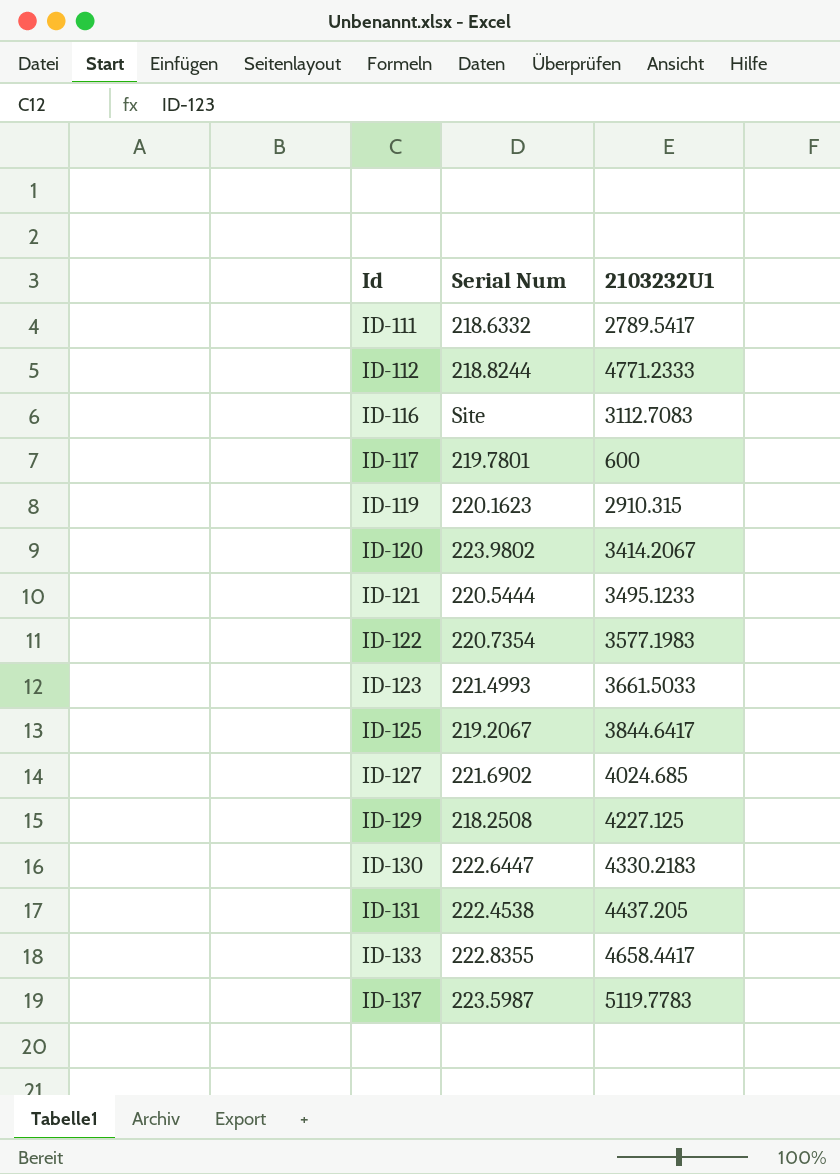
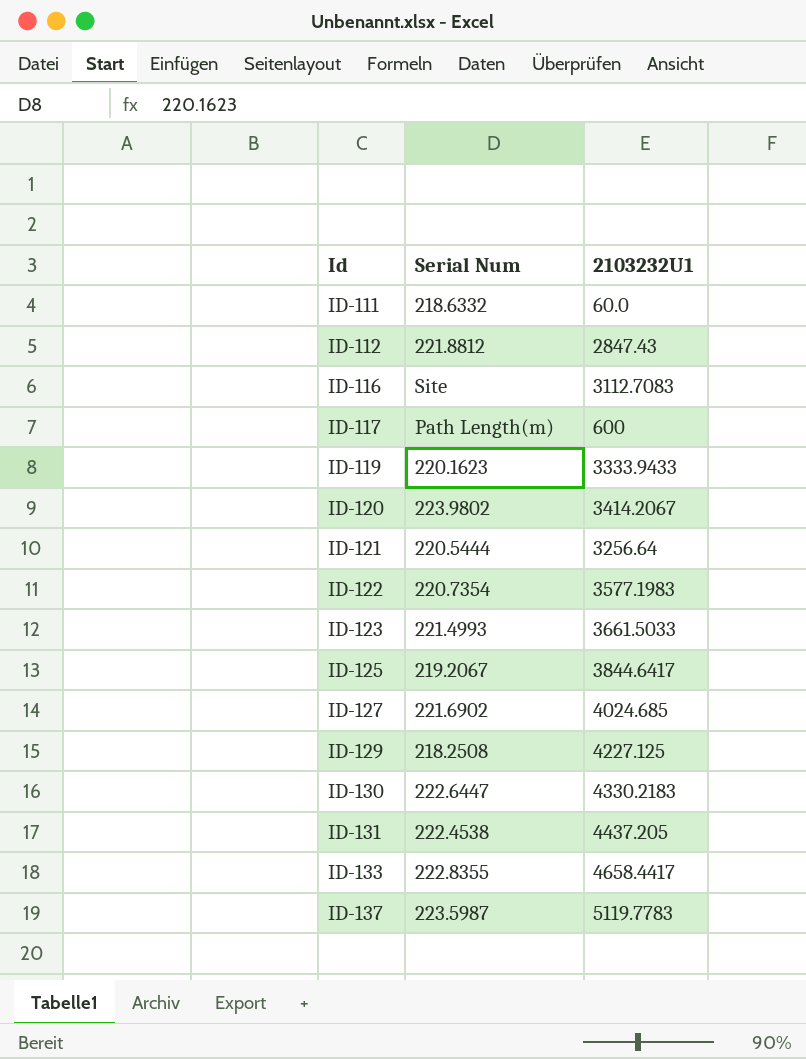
ID-111 | 2103232U1: 2789.5417 -> 60.0
ID-112 | Serial Num: 218.8244 -> 221.8812
ID-112 | 2103232U1: 4771.2333 -> 2847.43
ID-117 | Serial Num: 219.7801 -> Path Length(m)
ID-119 | 2103232U1: 2910.315 -> 3333.9433
ID-121 | 2103232U1: 3495.1233 -> 3256.64

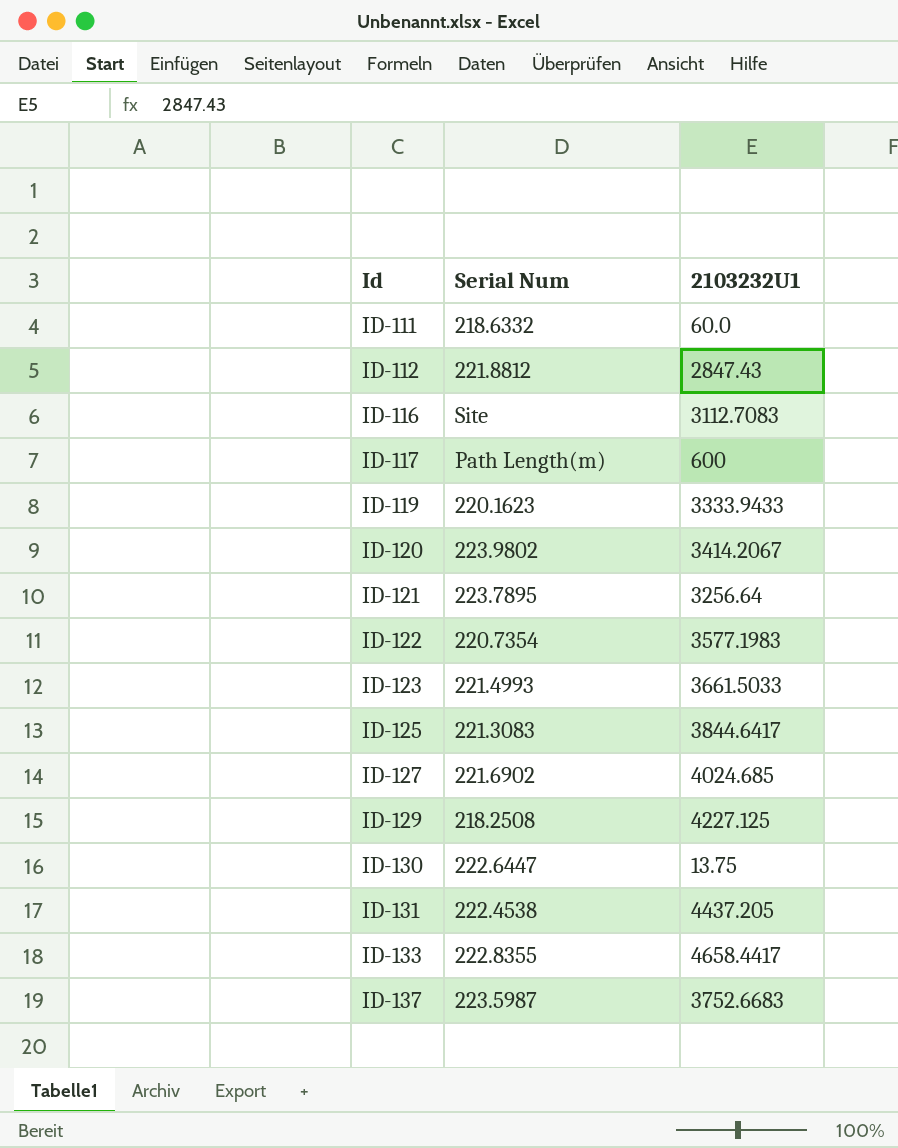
ID-121 | Serial Num: 220.5444 -> 223.7895
ID-125 | Serial Num: 219.2067 -> 221.3083
ID-130 | 2103232U1: 4330.2183 -> 13.75
ID-137 | 2103232U1: 5119.7783 -> 3752.6683

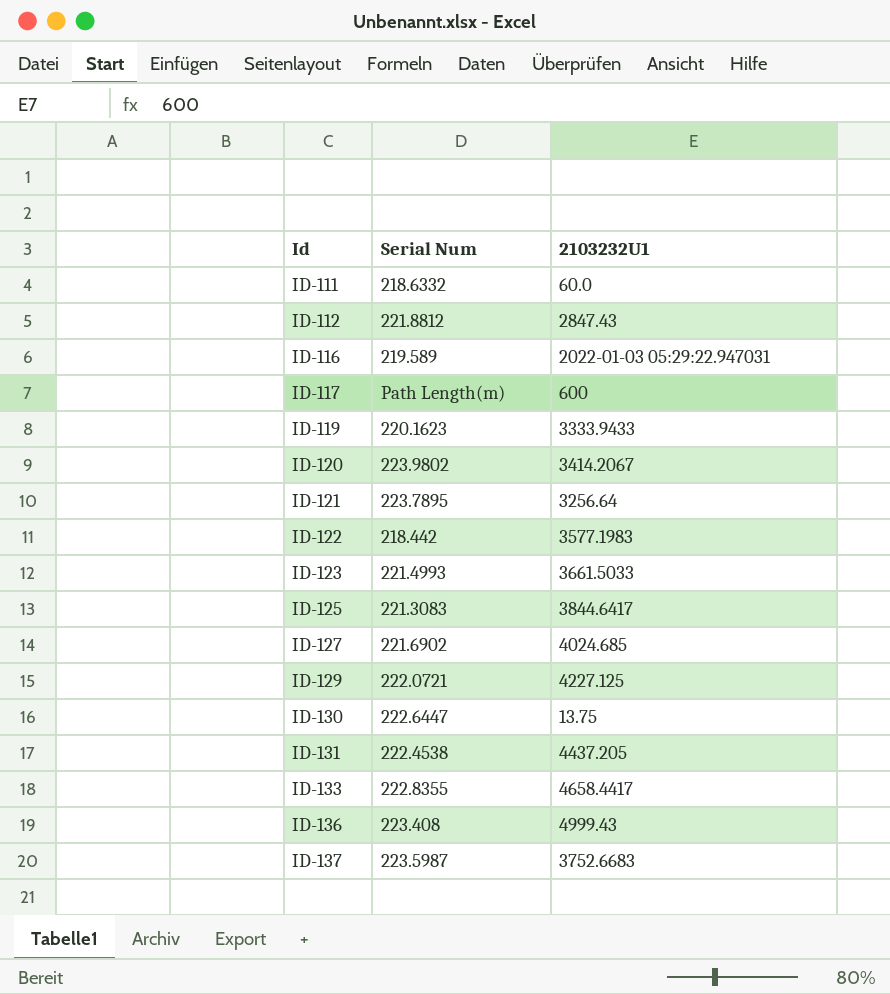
ID-116 | Serial Num: Site -> 219.589
ID-116 | 2103232U1: 3112.7083 -> 2022-01-03 05:29:22.947031
ID-122 | Serial Num: 220.7354 -> 218.442
ID-129 | Serial Num: 218.2508 -> 222.0721
row ID-136: none -> 223.408 | 4999.43

